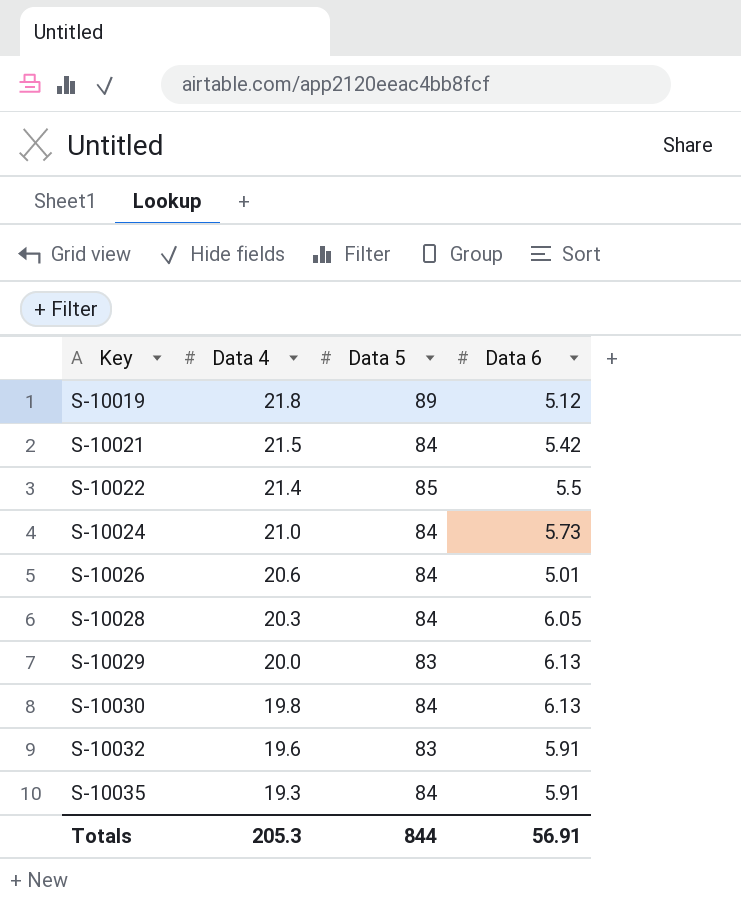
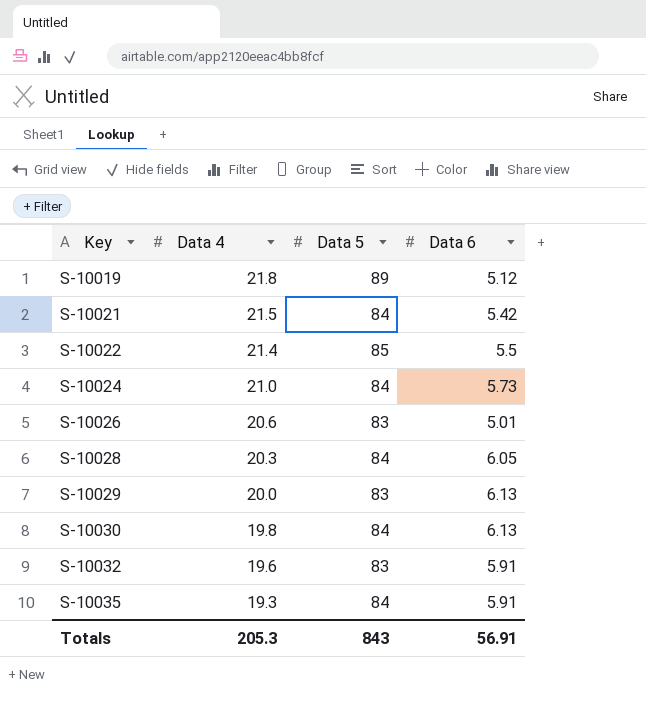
S-10026 | Data 5: 84 -> 83
Totals | Data 5: 844 -> 843

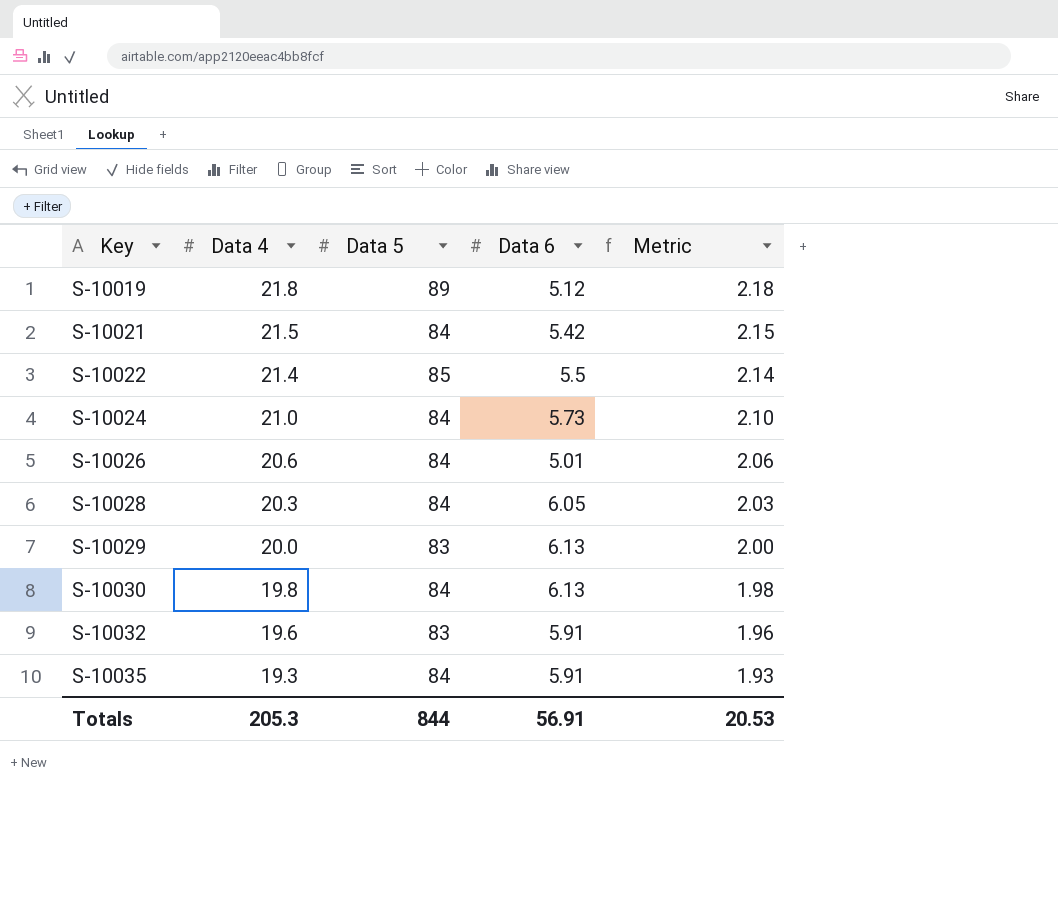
column Metric | formula: none -> [Data 4] * 0.1
S-10026 | Data 5: 83 -> 84
Totals | Data 5: 843 -> 844

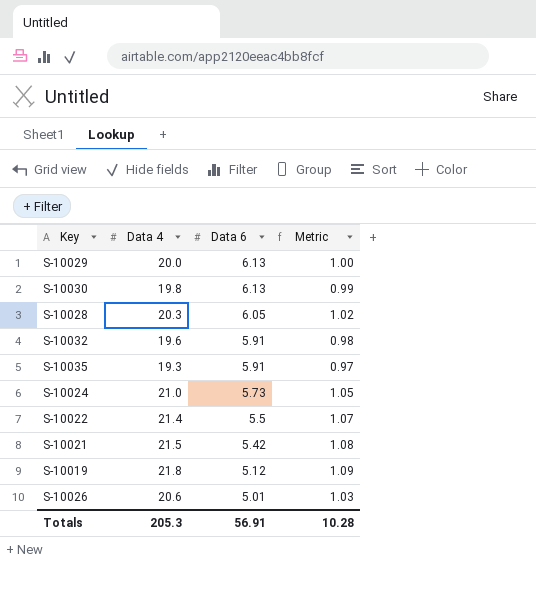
row order: Key ascending -> Data 6 descending
column Data 5 | position: 3 -> none
column Metric | formula: [Data 4] * 0.1 -> [Data 4] * 0.05
Totals | Metric: 20.53 -> 10.28

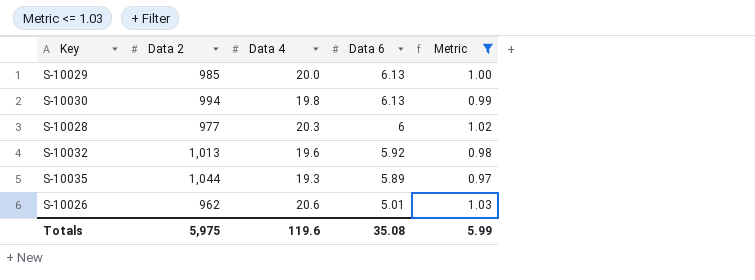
filter: none -> Metric <= 1.03
column Data 2 | position: none -> 2
S-10028 | Data 6: 6.05 -> 6
S-10032 | Data 6: 5.91 -> 5.92
S-10035 | Data 6: 5.91 -> 5.89
Totals | Data 4: 205.3 -> 119.6
Totals | Data 6: 56.91 -> 35.08
Totals | Metric: 10.28 -> 5.99

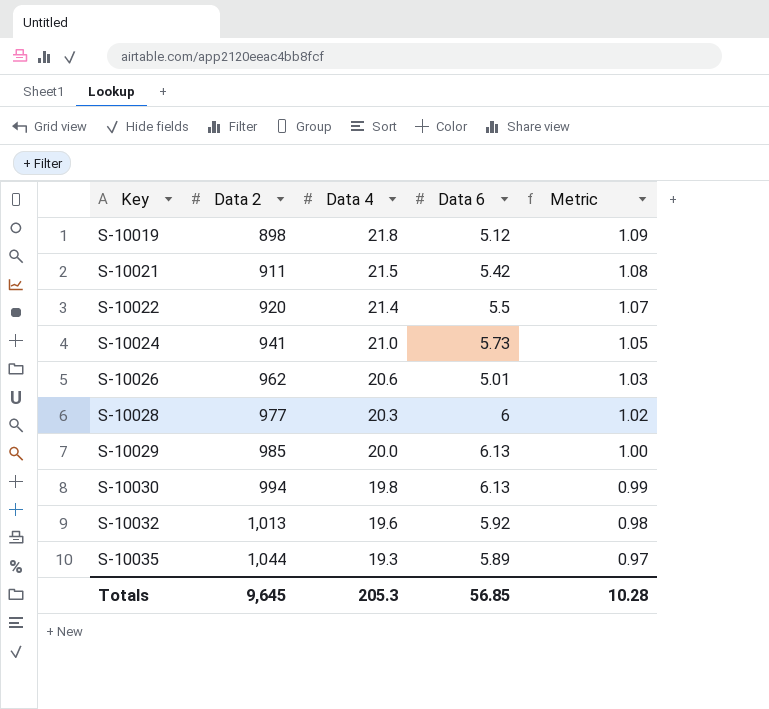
filter: Metric <= 1.03 -> none
row order: Data 6 descending -> Key ascending
Totals | Data 2: 5,975 -> 9,645
Totals | Data 4: 119.6 -> 205.3
Totals | Data 6: 35.08 -> 56.85
Totals | Metric: 5.99 -> 10.28

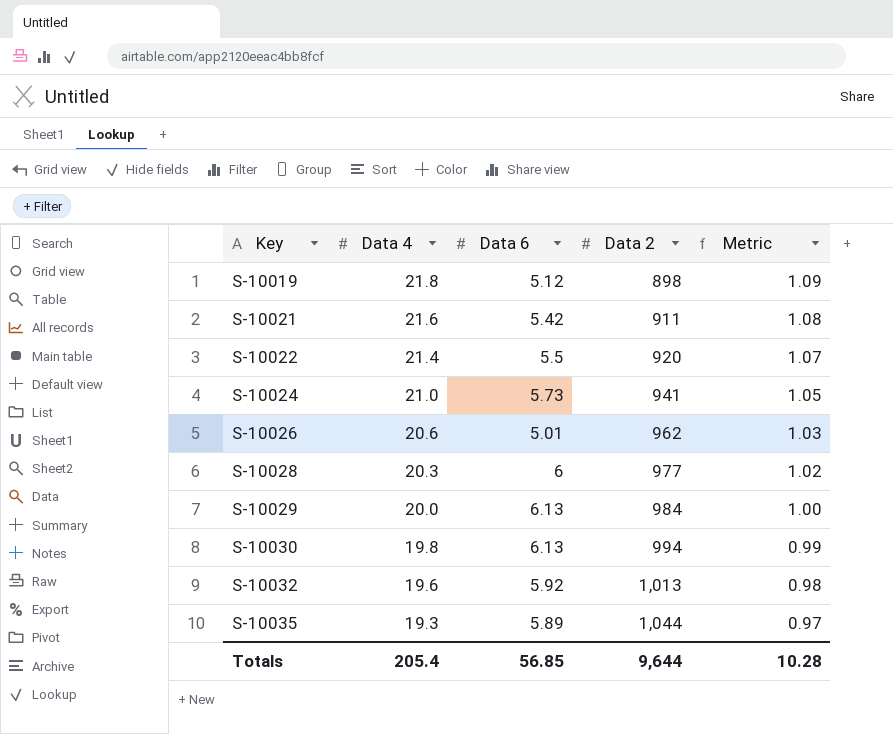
column Data 2 | position: 2 -> 4
S-10021 | Data 4: 21.5 -> 21.6
S-10029 | Data 2: 985 -> 984
Totals | Data 4: 205.3 -> 205.4
Totals | Data 2: 9,645 -> 9,644

